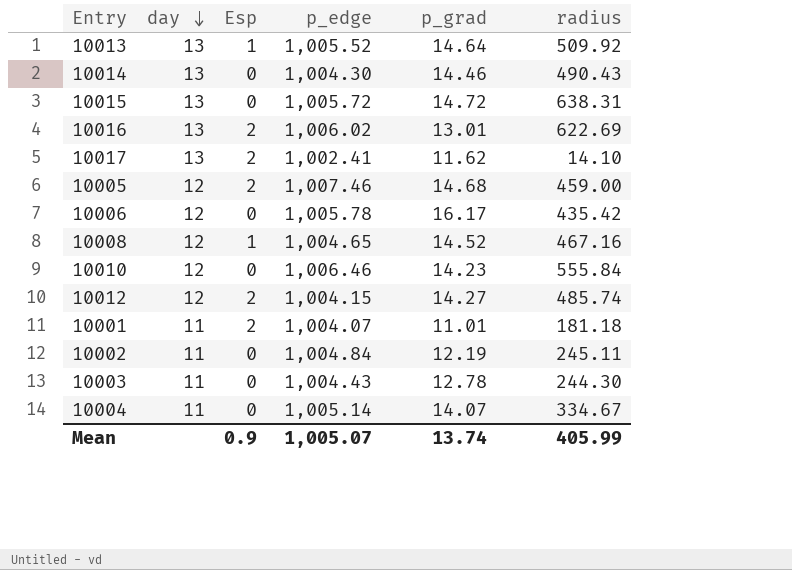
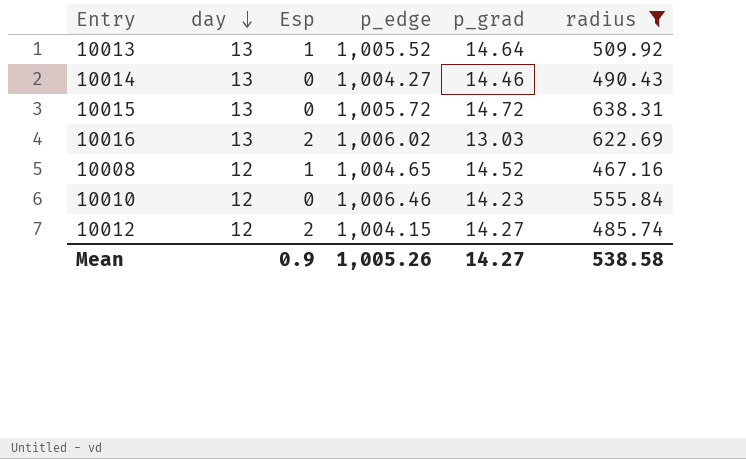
filter: none -> radius >= 467.16
10014 | p_edge: 1,004.30 -> 1,004.27
10016 | p_grad: 13.01 -> 13.03
Mean | p_edge: 1,005.07 -> 1,005.26
Mean | p_grad: 13.74 -> 14.27
Mean | radius: 405.99 -> 538.58

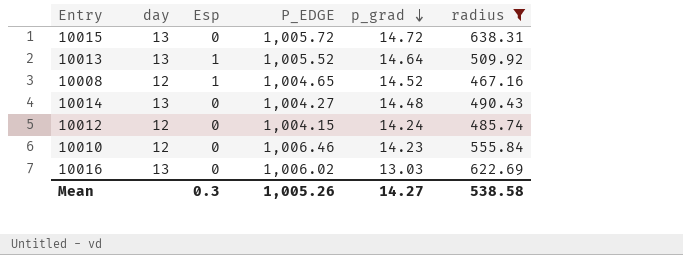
row order: day descending -> p_grad descending
column name: p_edge -> P_EDGE
10014 | p_grad: 14.46 -> 14.48
10012 | Esp: 2 -> 0
10012 | p_grad: 14.27 -> 14.24
10016 | Esp: 2 -> 0
Mean | Esp: 0.9 -> 0.3

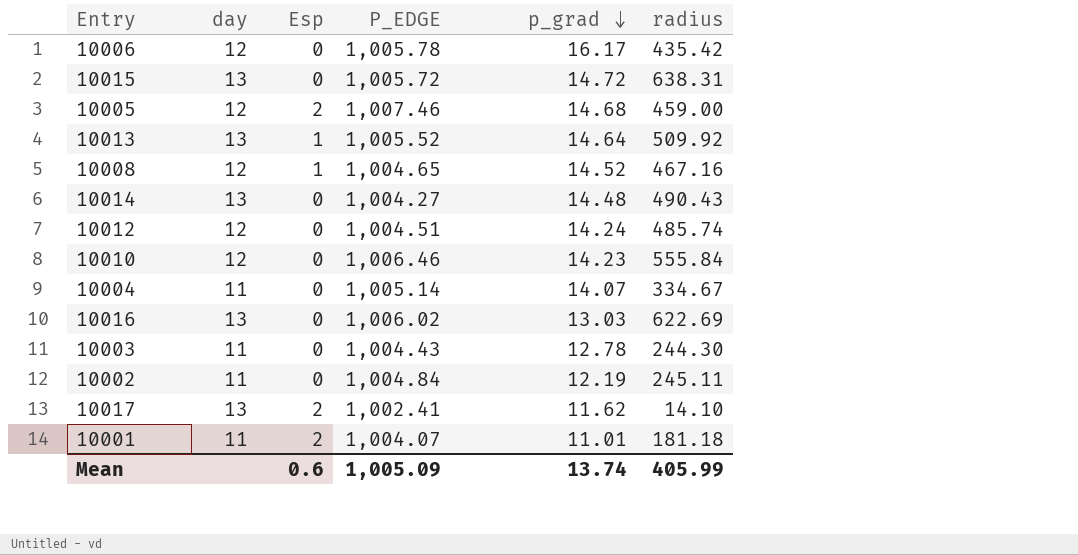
filter: radius >= 467.16 -> none
10012 | P_EDGE: 1,004.15 -> 1,004.51
Mean | Esp: 0.3 -> 0.6
Mean | P_EDGE: 1,005.26 -> 1,005.09
Mean | p_grad: 14.27 -> 13.74
Mean | radius: 538.58 -> 405.99

